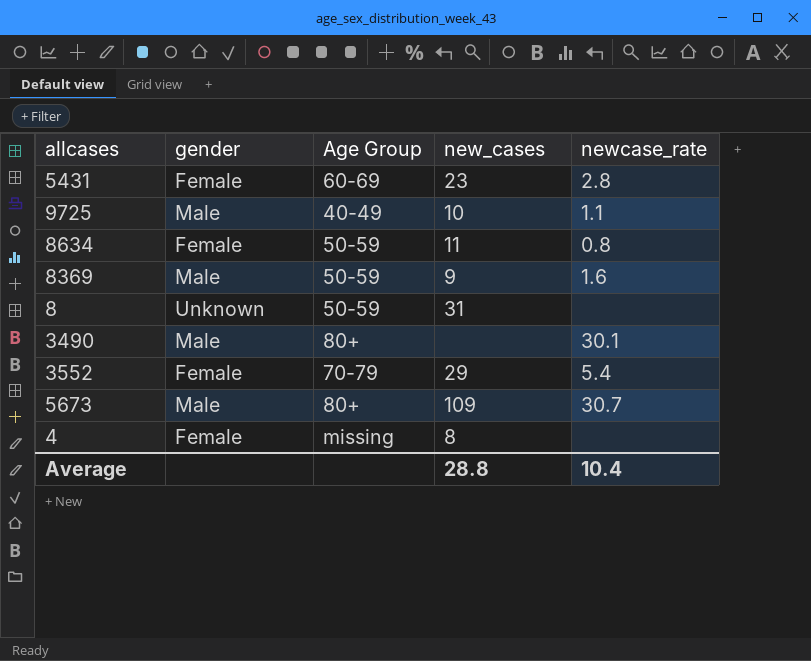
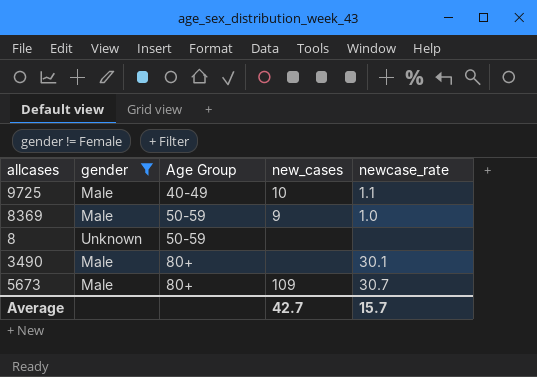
filter: none -> gender != Female
8369 | newcase_rate: 1.6 -> 1.0
8 | new_cases: 31 -> none
Average | new_cases: 28.8 -> 42.7
Average | newcase_rate: 10.4 -> 15.7

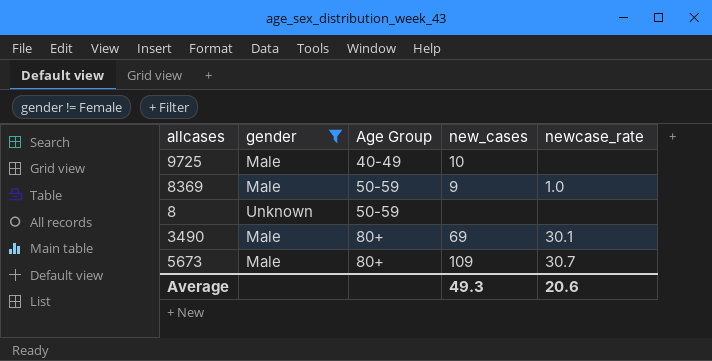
9725 | newcase_rate: 1.1 -> none
3490 | new_cases: none -> 69
Average | new_cases: 42.7 -> 49.3
Average | newcase_rate: 15.7 -> 20.6

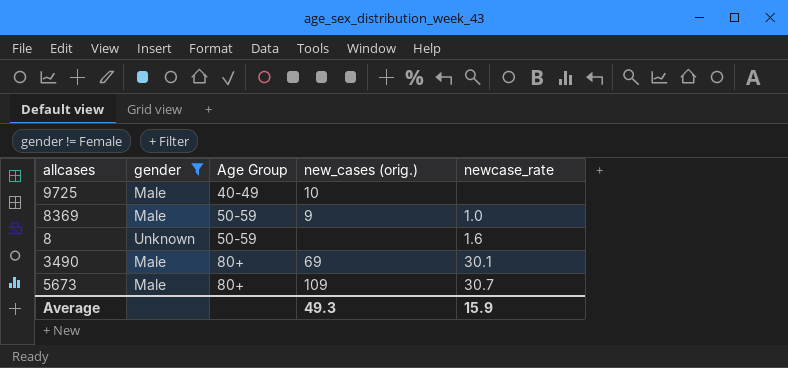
column name: new_cases -> new_cases (orig.)
8 | newcase_rate: none -> 1.6
Average | newcase_rate: 20.6 -> 15.9

